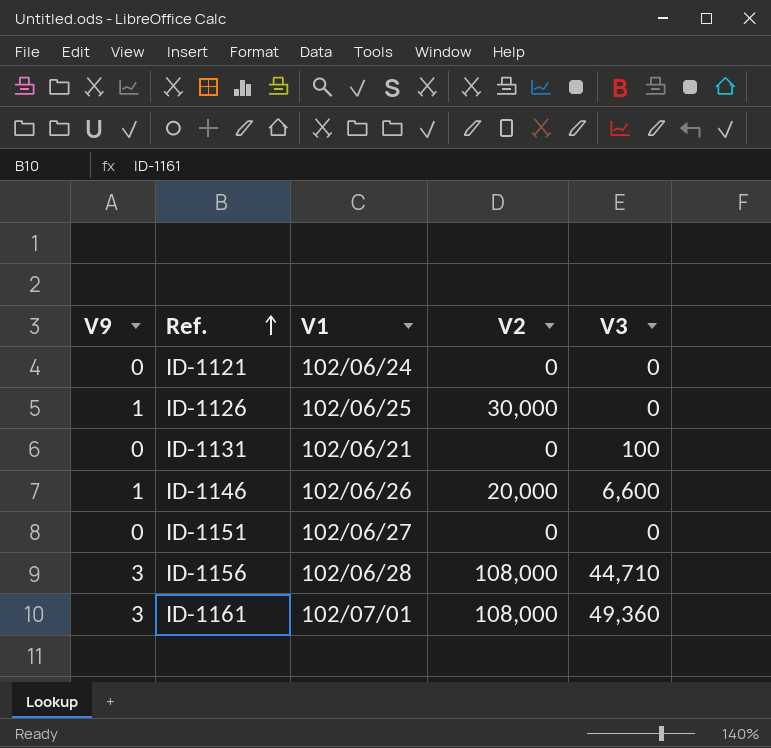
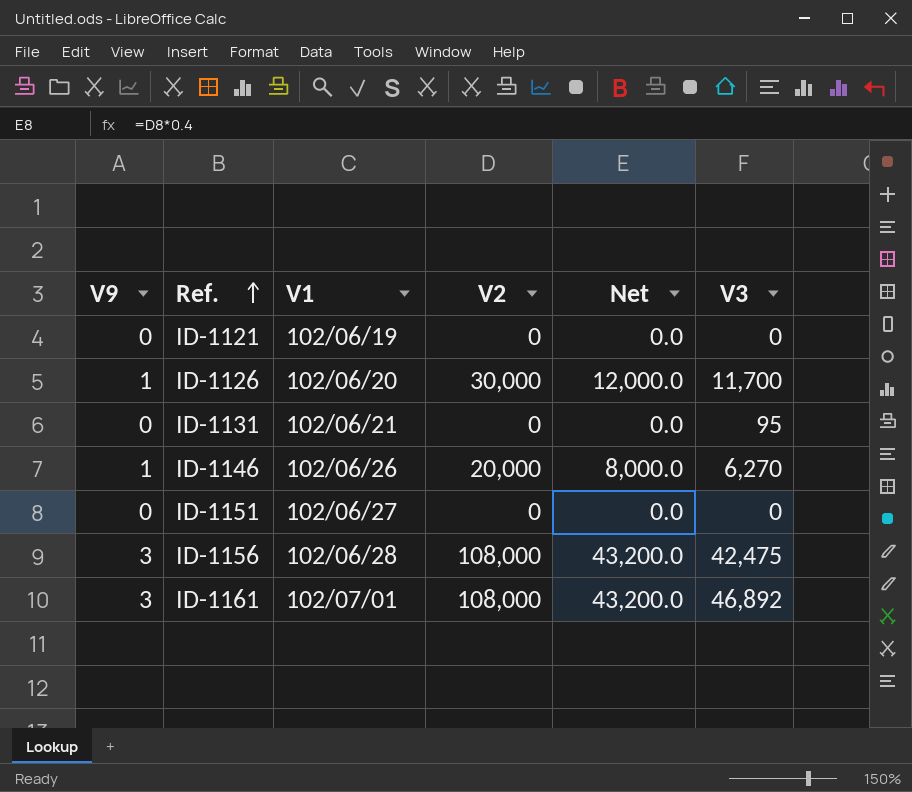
column Net | formula: none -> [V2] * 0.4
ID-1121 | V1: 102/06/24 -> 102/06/19
ID-1126 | V1: 102/06/25 -> 102/06/20
ID-1126 | V3: 0 -> 11,700
ID-1131 | V3: 100 -> 95
ID-1146 | V3: 6,600 -> 6,270
ID-1156 | V3: 44,710 -> 42,475
ID-1161 | V3: 49,360 -> 46,892

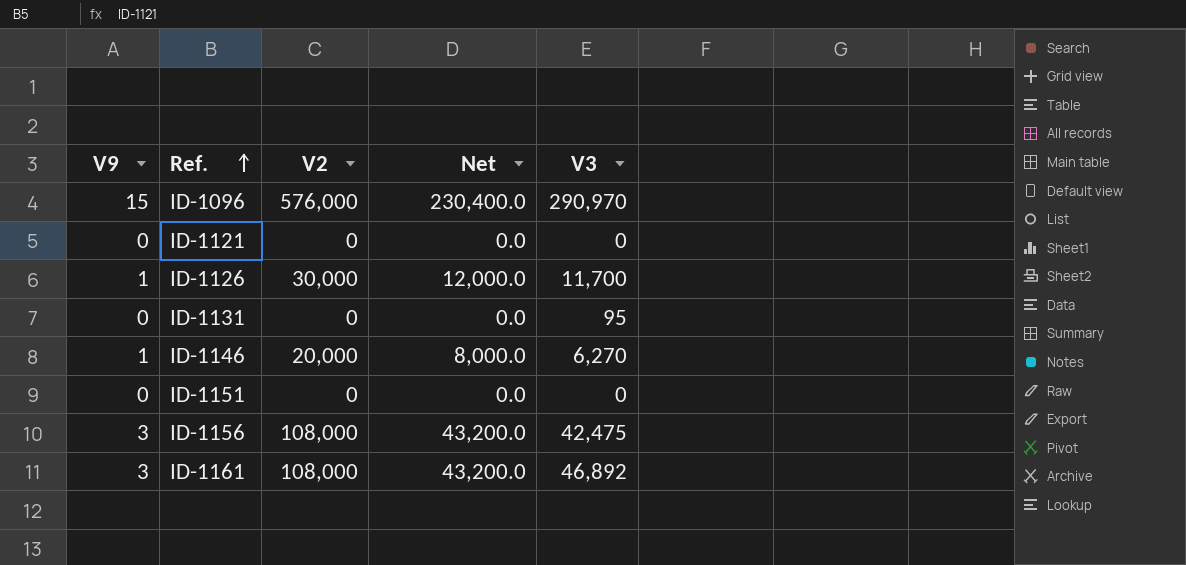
column V1 | position: 3 -> none
row ID-1096: none -> 15 | 576,000 | 230,400.0 | 290,970

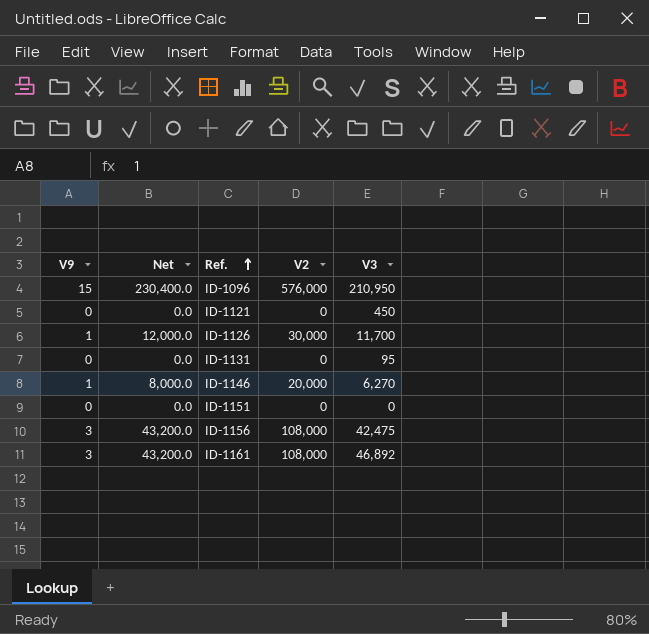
column Net | position: 4 -> 2
ID-1096 | V3: 290,970 -> 210,950
ID-1121 | V3: 0 -> 450

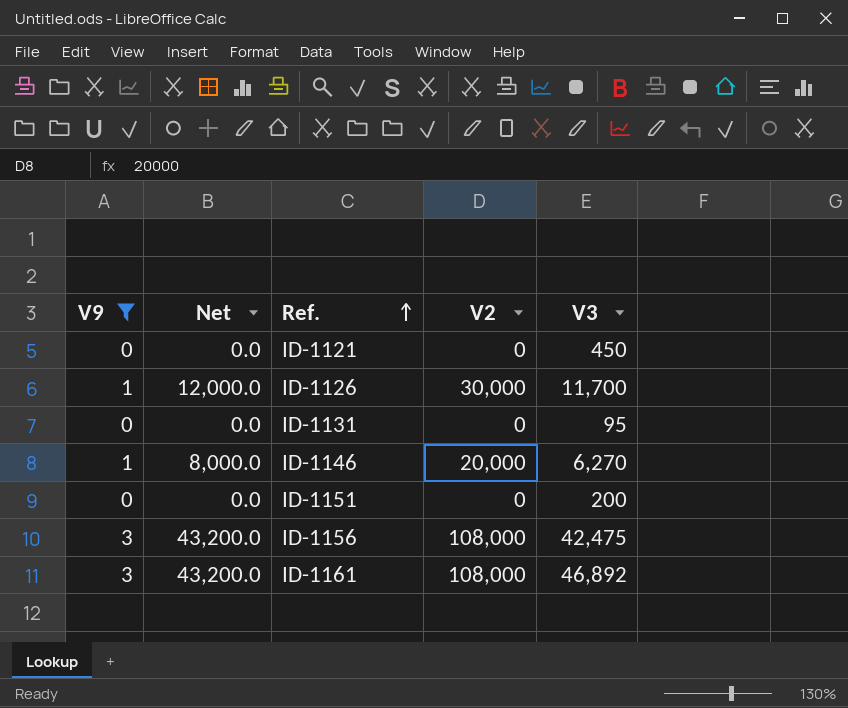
filter: none -> V9 != 15
ID-1151 | V3: 0 -> 200

